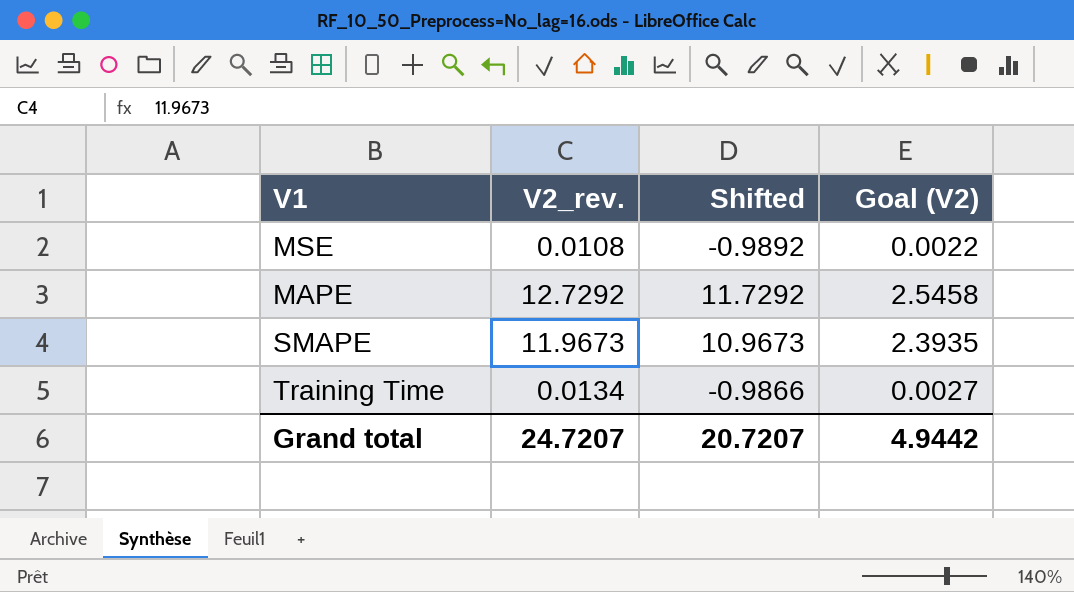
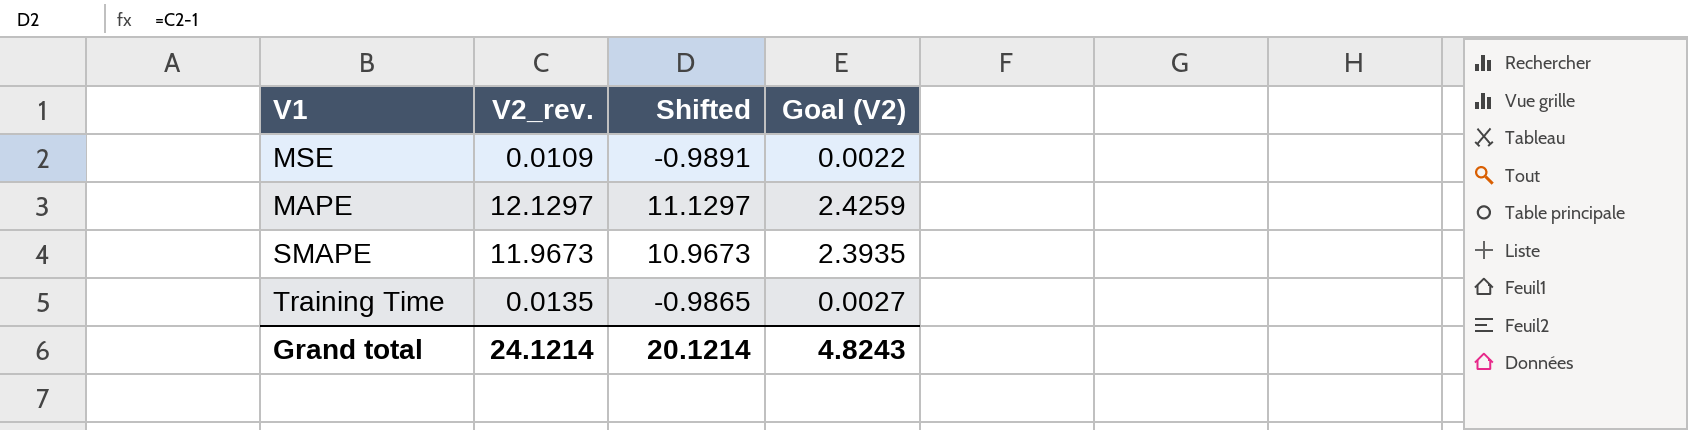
MSE | V2_rev.: 0.0108 -> 0.0109
MSE | Shifted: -0.9892 -> -0.9891
MAPE | V2_rev.: 12.7292 -> 12.1297
MAPE | Shifted: 11.7292 -> 11.1297
MAPE | Goal (V2): 2.5458 -> 2.4259
Training Time | V2_rev.: 0.0134 -> 0.0135
Training Time | Shifted: -0.9866 -> -0.9865
Grand total | V2_rev.: 24.7207 -> 24.1214
Grand total | Shifted: 20.7207 -> 20.1214
Grand total | Goal (V2): 4.9442 -> 4.8243

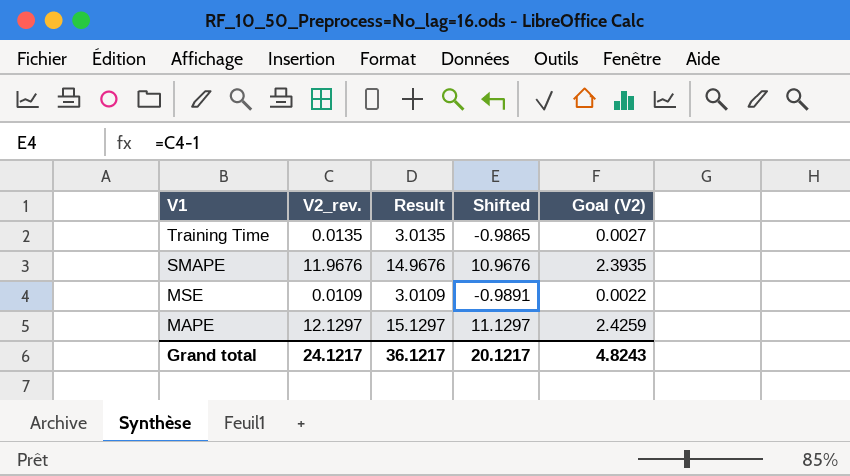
row order: none -> V1 descending
column Result | formula: none -> [V2_rev.] + 3
SMAPE | V2_rev.: 11.9673 -> 11.9676
SMAPE | Shifted: 10.9673 -> 10.9676
Grand total | V2_rev.: 24.1214 -> 24.1217
Grand total | Shifted: 20.1214 -> 20.1217

